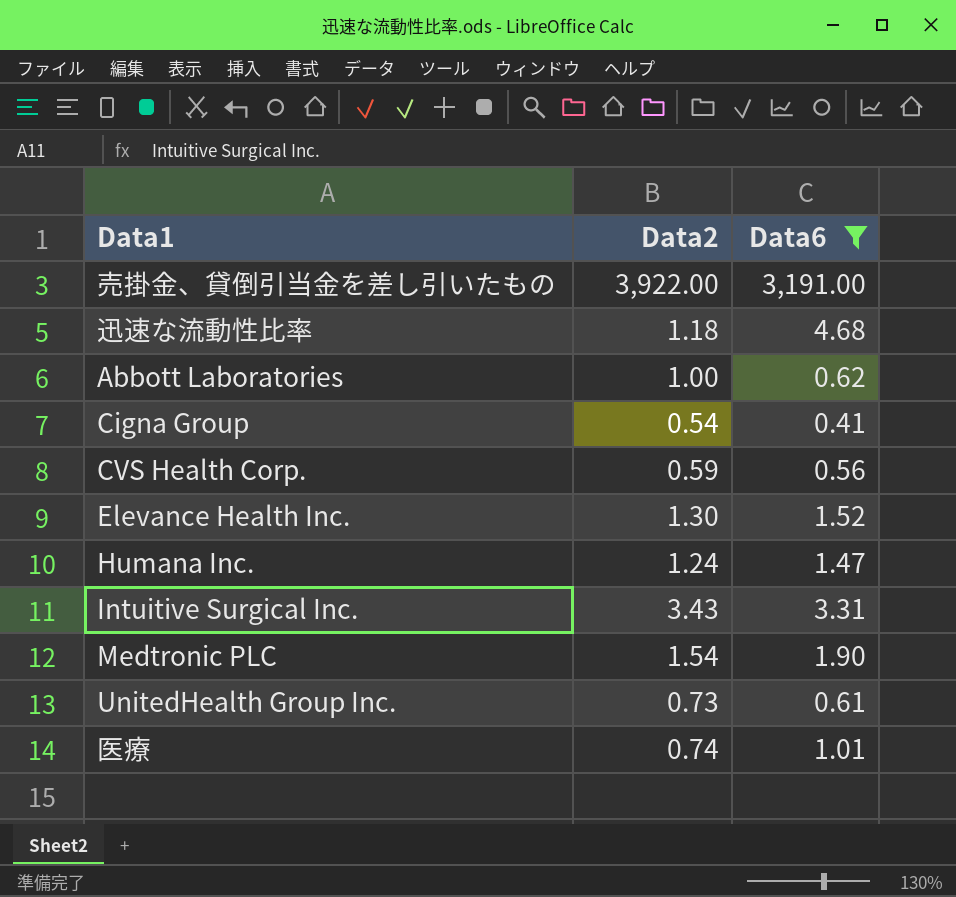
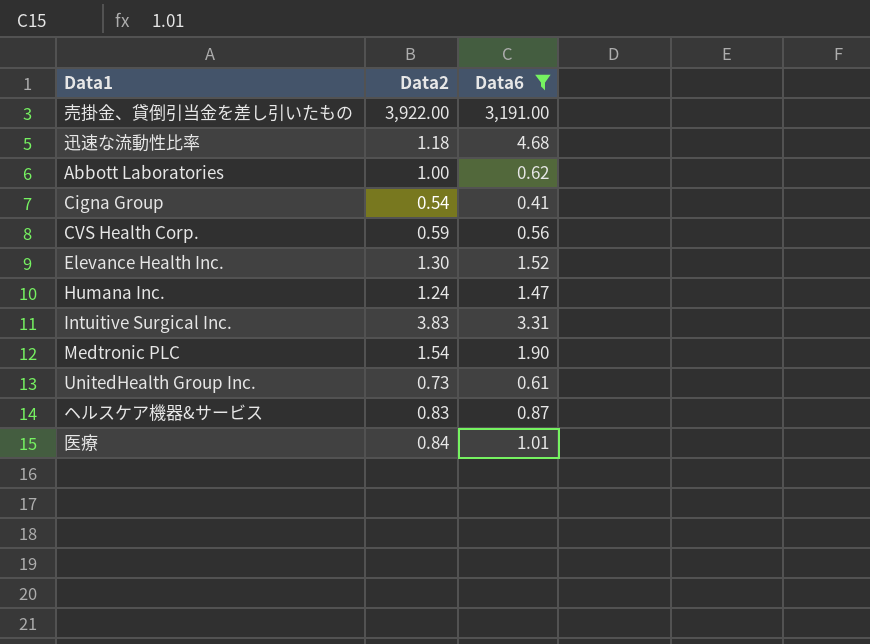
Intuitive Surgical Inc. | Data2: 3.43 -> 3.83
row ヘルスケア機器&サービス: none -> 0.83 | 0.87
医療 | Data2: 0.74 -> 0.84

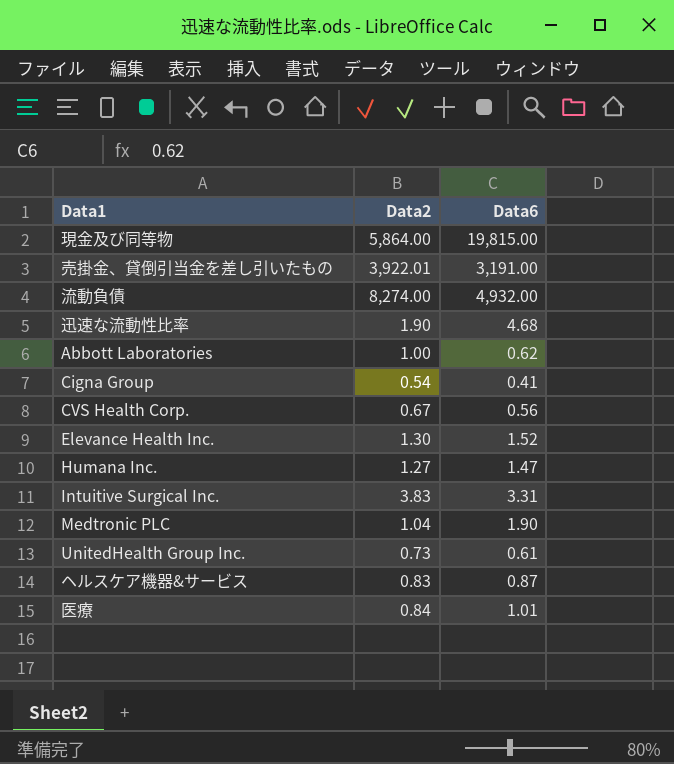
filter: Data6 <= 3,191.00 -> none
売掛金、貸倒引当金を差し引いたもの | Data2: 3,922.00 -> 3,922.01
迅速な流動性比率 | Data2: 1.18 -> 1.90
CVS Health Corp. | Data2: 0.59 -> 0.67
Humana Inc. | Data2: 1.24 -> 1.27
Medtronic PLC | Data2: 1.54 -> 1.04

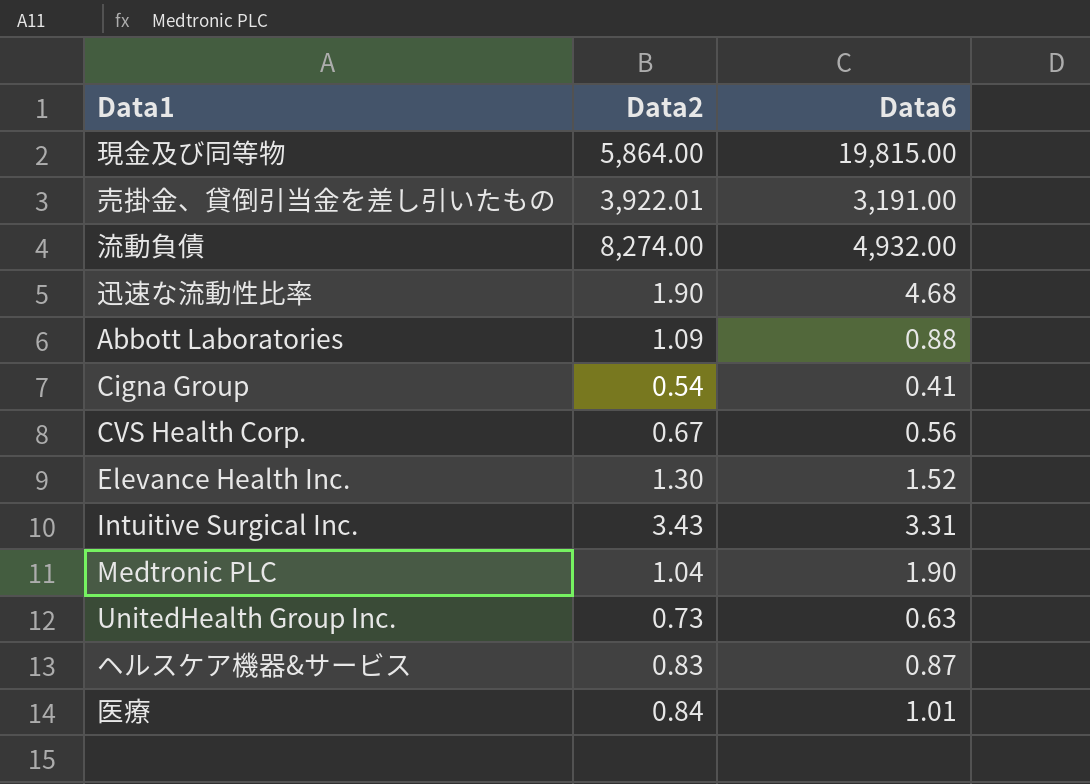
row Humana Inc.: 1.27 | 1.47 -> none
Abbott Laboratories | Data2: 1.00 -> 1.09
Abbott Laboratories | Data6: 0.62 -> 0.88
Intuitive Surgical Inc. | Data2: 3.83 -> 3.43
UnitedHealth Group Inc. | Data6: 0.61 -> 0.63

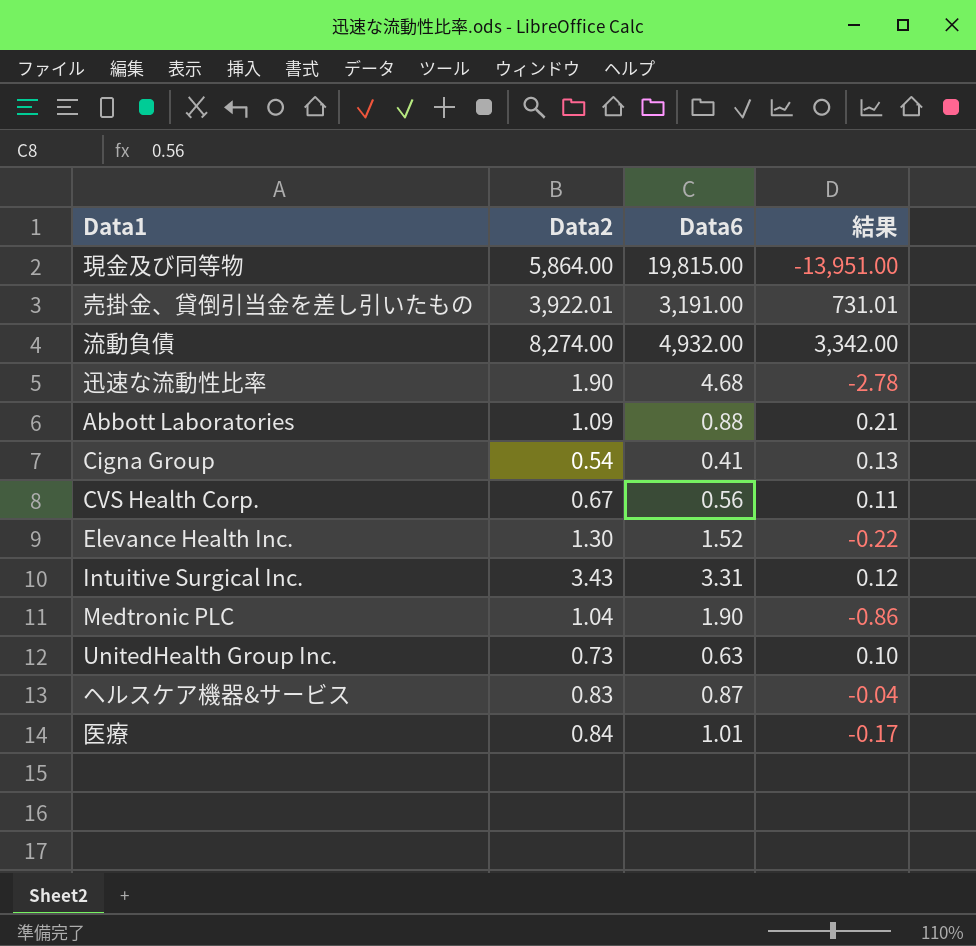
column 結果 | formula: none -> [Data2] - [Data6]

